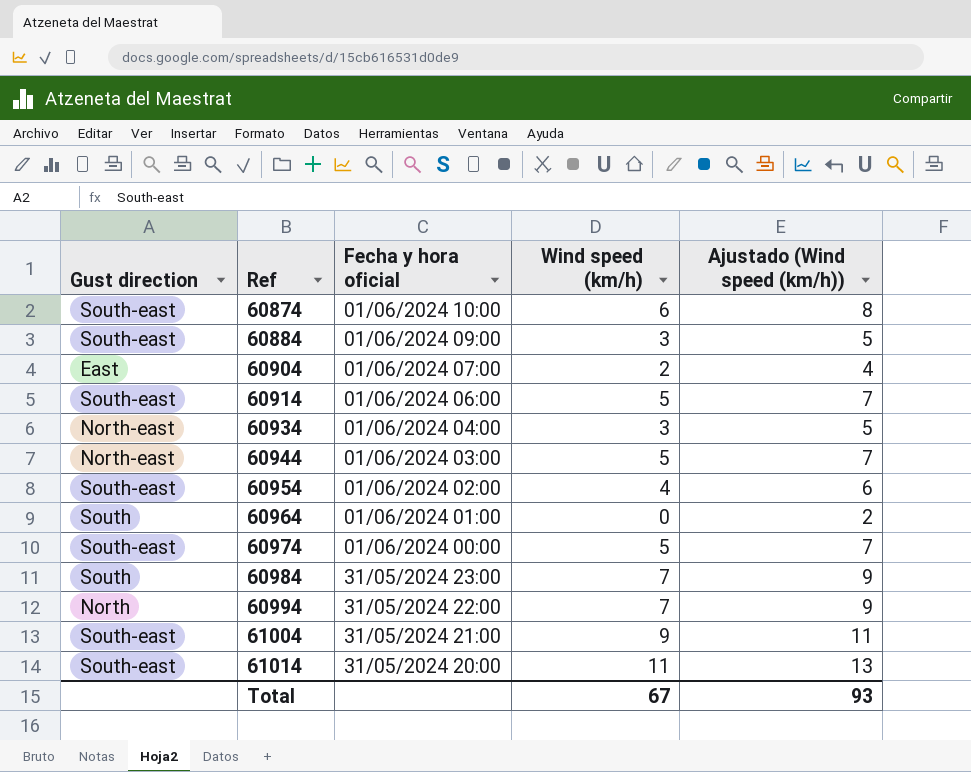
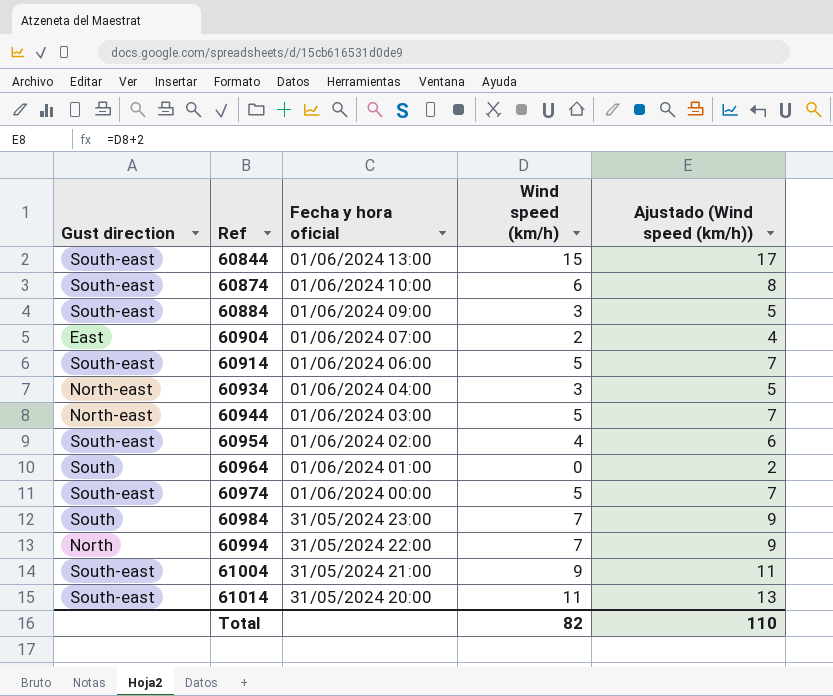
row 60844: none -> South-east | 01/06/2024 13:00 | 15 | 17
Total | Wind speed (km/h): 67 -> 82
Total | Ajustado (Wind speed (km/h)): 93 -> 110

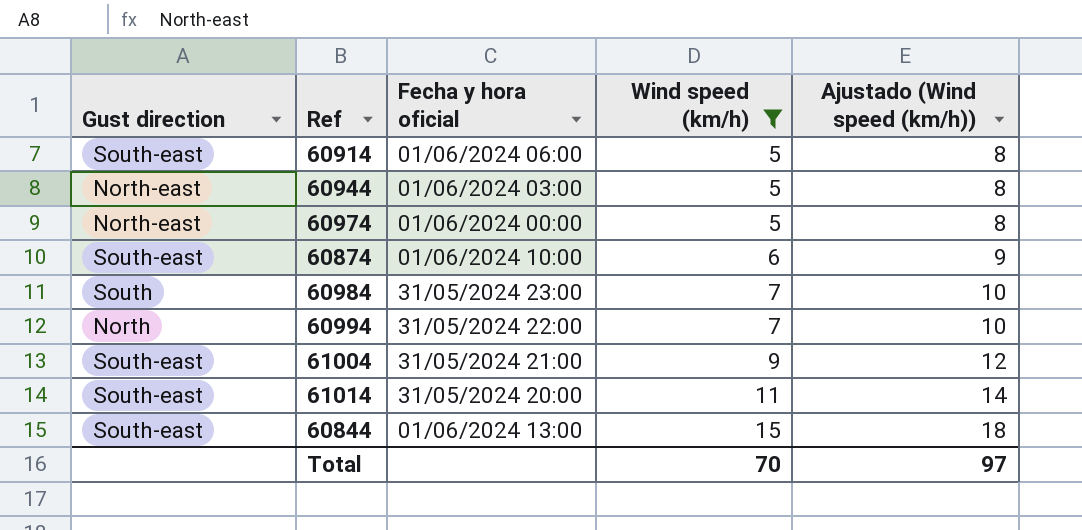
filter: none -> Wind speed (km/h) >= 5
row order: Ref ascending -> Wind speed (km/h) ascending
column Ajustado (Wind speed (km/h)) | formula: [Wind speed (km/h)] + 2 -> [Wind speed (km/h)] + 3
60974 | Gust direction: South-east -> North-east
Total | Wind speed (km/h): 82 -> 70
Total | Ajustado (Wind speed (km/h)): 110 -> 97

